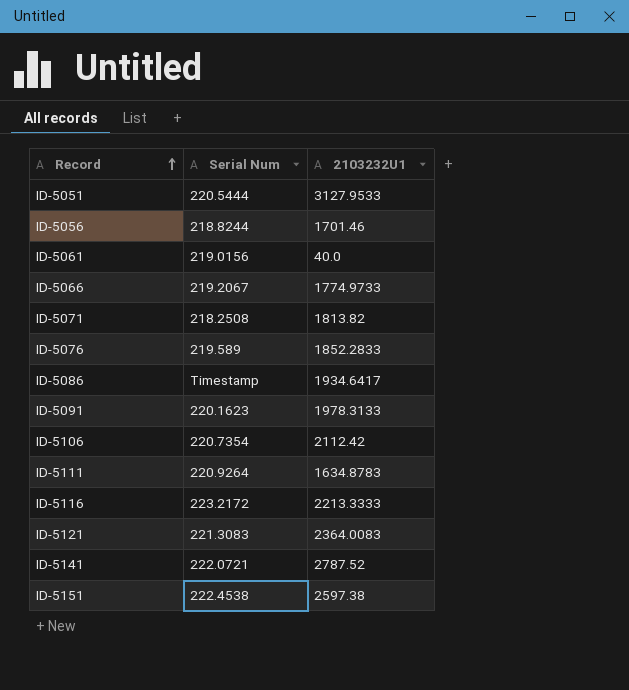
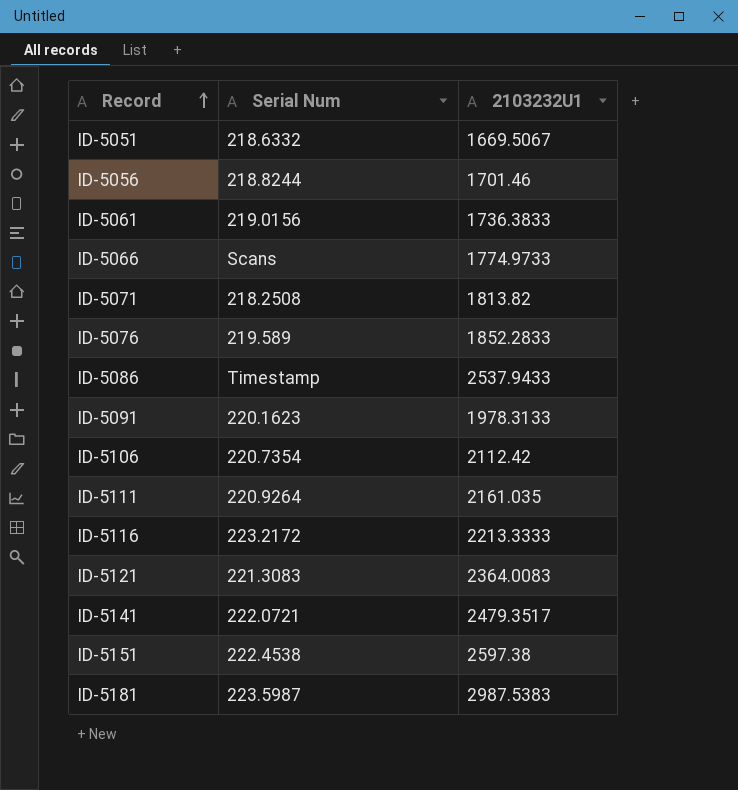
ID-5051 | Serial Num: 220.5444 -> 218.6332
ID-5051 | 2103232U1: 3127.9533 -> 1669.5067
ID-5061 | 2103232U1: 40.0 -> 1736.3833
ID-5066 | Serial Num: 219.2067 -> Scans
ID-5086 | 2103232U1: 1934.6417 -> 2537.9433
ID-5111 | 2103232U1: 1634.8783 -> 2161.035
ID-5141 | 2103232U1: 2787.52 -> 2479.3517
row ID-5181: none -> 223.5987 | 2987.5383

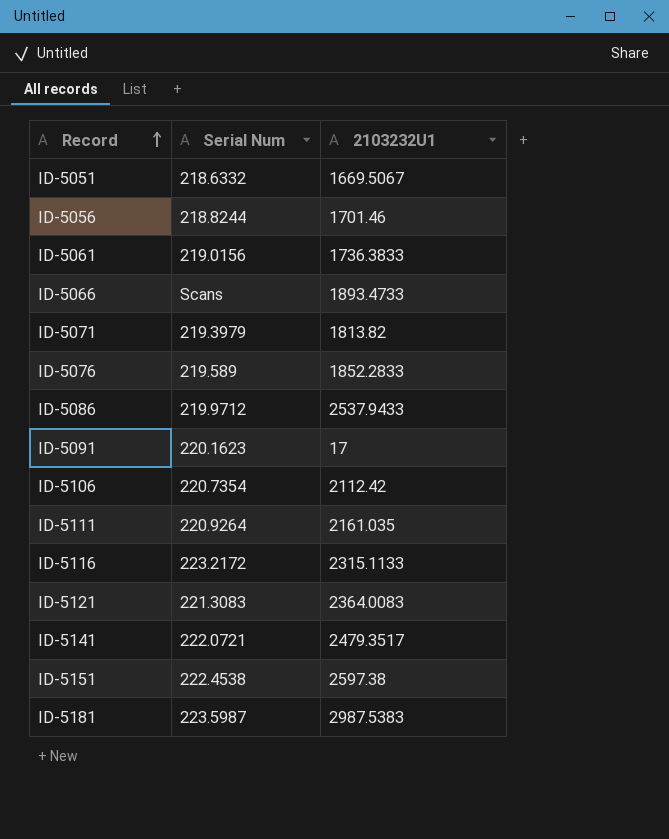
ID-5066 | 2103232U1: 1774.9733 -> 1893.4733
ID-5071 | Serial Num: 218.2508 -> 219.3979
ID-5086 | Serial Num: Timestamp -> 219.9712
ID-5091 | 2103232U1: 1978.3133 -> 17
ID-5116 | 2103232U1: 2213.3333 -> 2315.1133

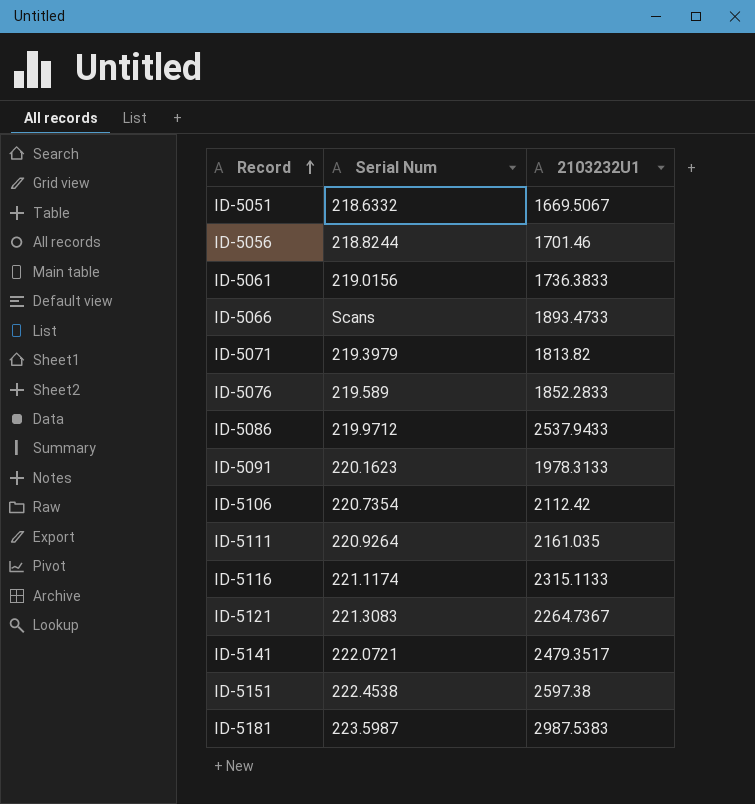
ID-5091 | 2103232U1: 17 -> 1978.3133
ID-5116 | Serial Num: 223.2172 -> 221.1174
ID-5121 | 2103232U1: 2364.0083 -> 2264.7367

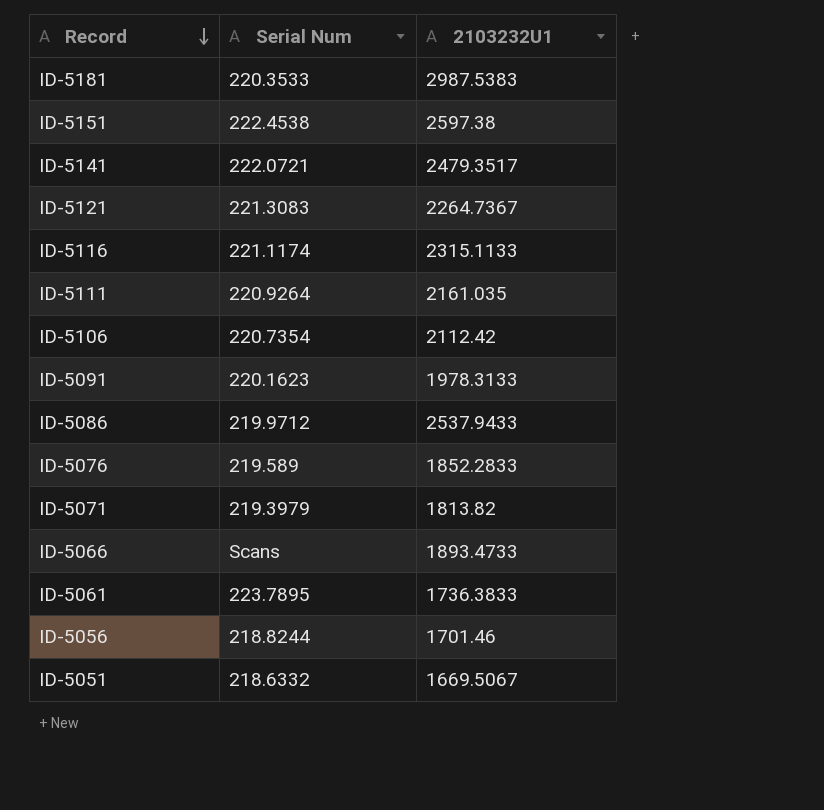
row order: Record ascending -> Record descending
ID-5181 | Serial Num: 223.5987 -> 220.3533
ID-5061 | Serial Num: 219.0156 -> 223.7895

